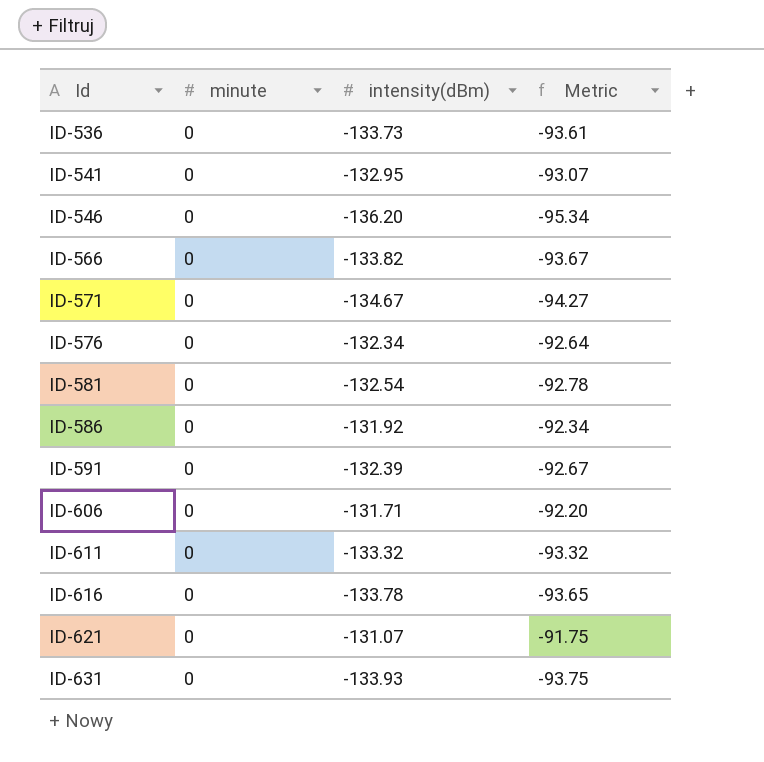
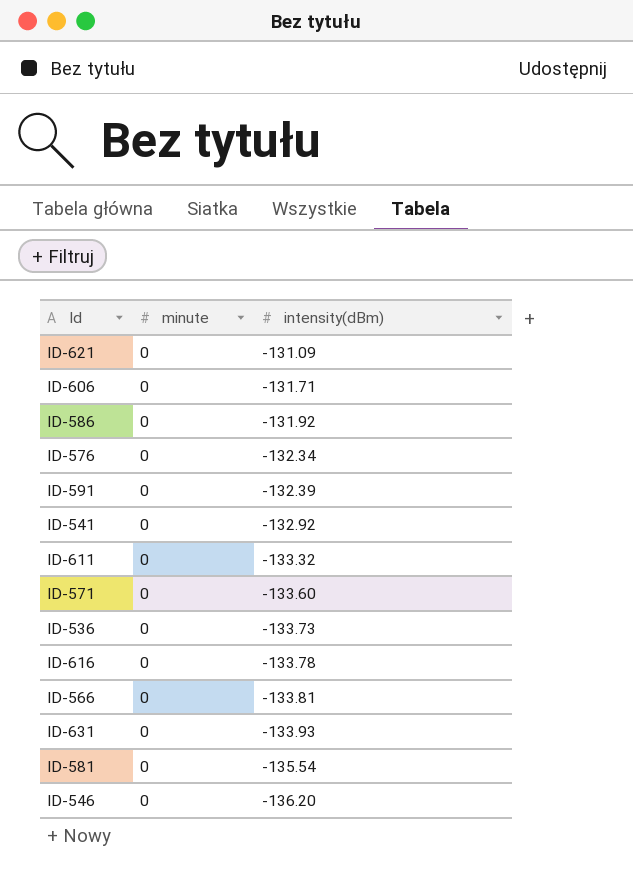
row order: Id ascending -> intensity(dBm) descending
column Metric | formula: [intensity(dBm)] * 0.7 -> none
ID-621 | intensity(dBm): -131.07 -> -131.09
ID-541 | intensity(dBm): -132.95 -> -132.92
ID-571 | intensity(dBm): -134.67 -> -133.60
ID-566 | intensity(dBm): -133.82 -> -133.81
ID-581 | intensity(dBm): -132.54 -> -135.54

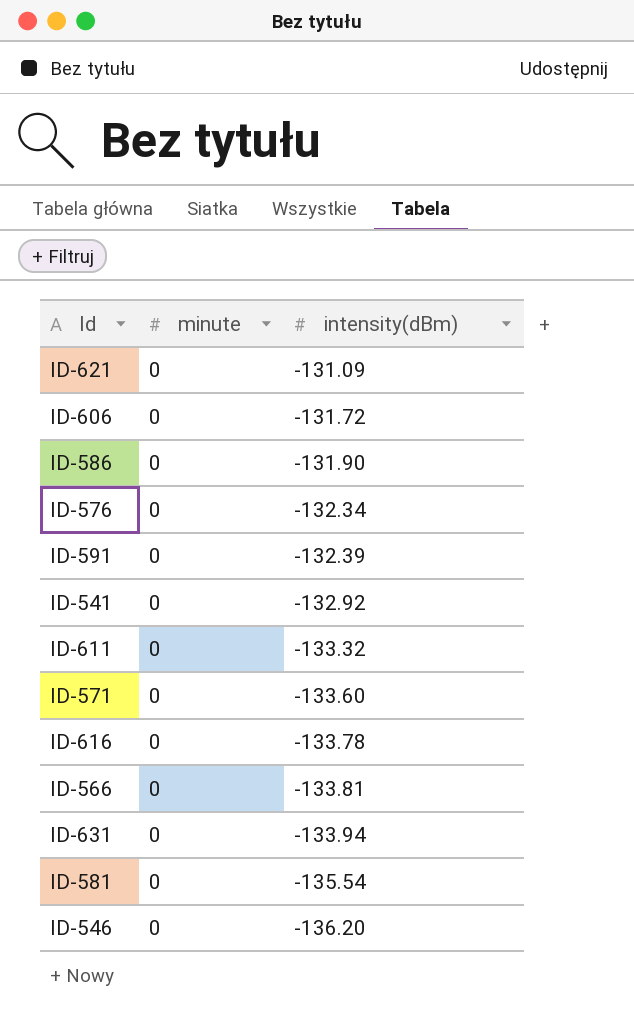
row ID-536: 0 | -133.73 -> none
ID-606 | intensity(dBm): -131.71 -> -131.72
ID-586 | intensity(dBm): -131.92 -> -131.90
ID-631 | intensity(dBm): -133.93 -> -133.94

